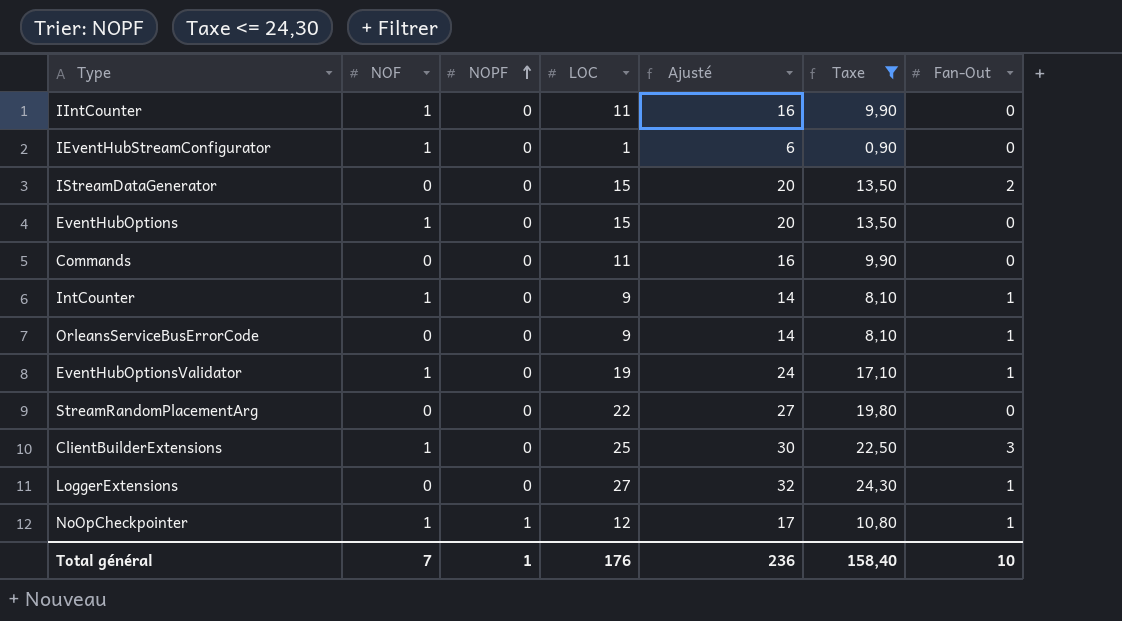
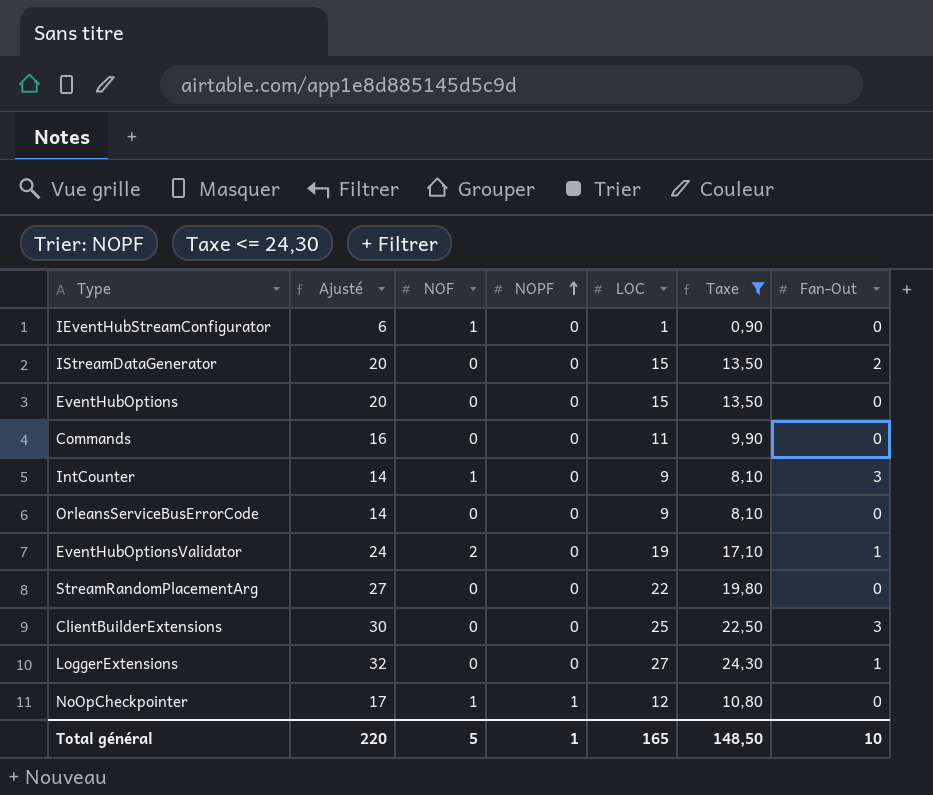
column Ajusté | position: 5 -> 2
row IIntCounter: 1 | 0 | 11 | 16 | 9,90 | 0 -> none
EventHubOptions | NOF: 1 -> 0
IntCounter | Fan-Out: 1 -> 3
OrleansServiceBusErrorCode | Fan-Out: 1 -> 0
EventHubOptionsValidator | NOF: 1 -> 2
ClientBuilderExtensions | NOF: 1 -> 0
NoOpCheckpointer | Fan-Out: 1 -> 0
Total général | Ajusté: 236 -> 220
Total général | NOF: 7 -> 5
Total général | LOC: 176 -> 165
Total général | Taxe: 158,40 -> 148,50

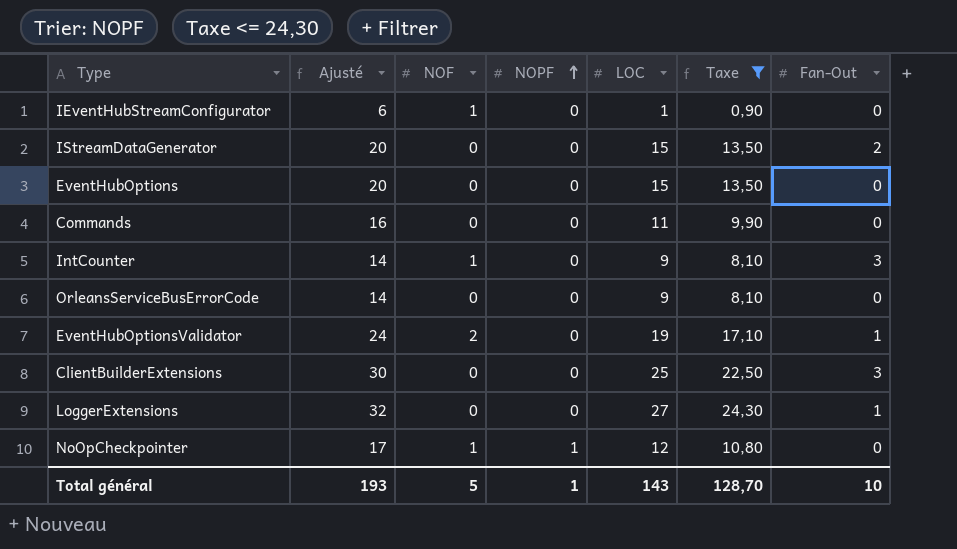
row StreamRandomPlacementArg: 27 | 0 | 0 | 22 | 19,80 | 0 -> none
Total général | Ajusté: 220 -> 193
Total général | LOC: 165 -> 143
Total général | Taxe: 148,50 -> 128,70

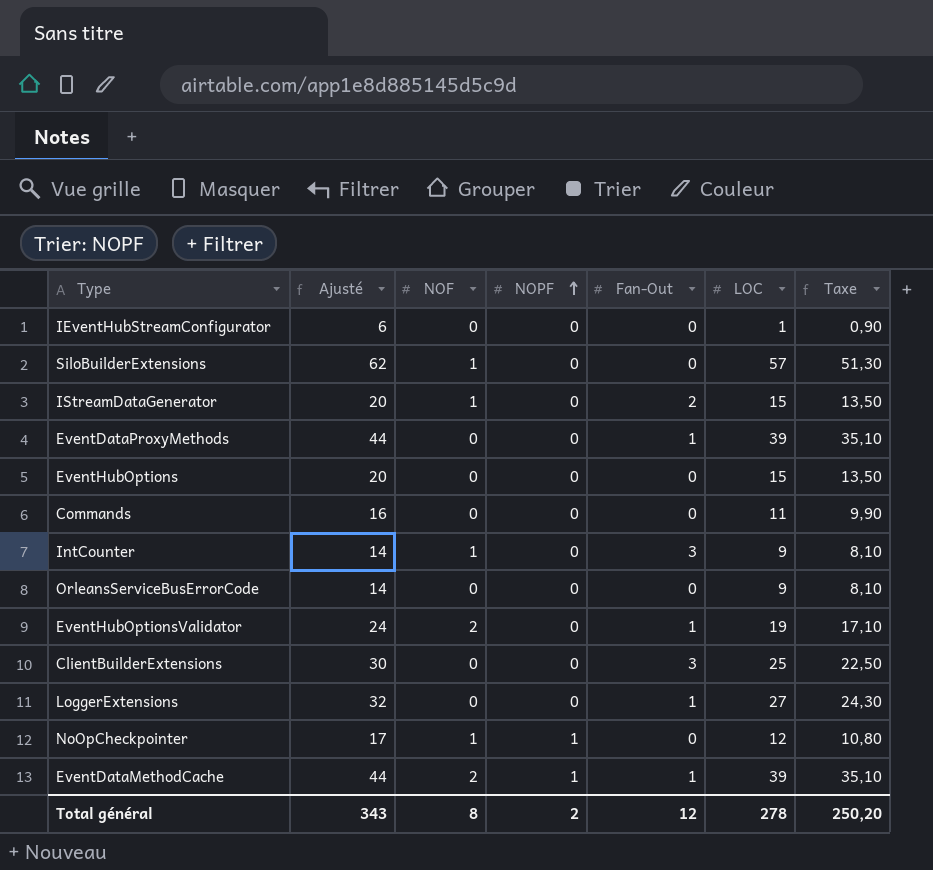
filter: Taxe <= 24,30 -> none
column Fan-Out | position: 7 -> 5
IEventHubStreamConfigurator | NOF: 1 -> 0
IStreamDataGenerator | NOF: 0 -> 1
Total général | Ajusté: 193 -> 343
Total général | NOF: 5 -> 8
Total général | NOPF: 1 -> 2
Total général | Fan-Out: 10 -> 12
Total général | LOC: 143 -> 278
Total général | Taxe: 128,70 -> 250,20

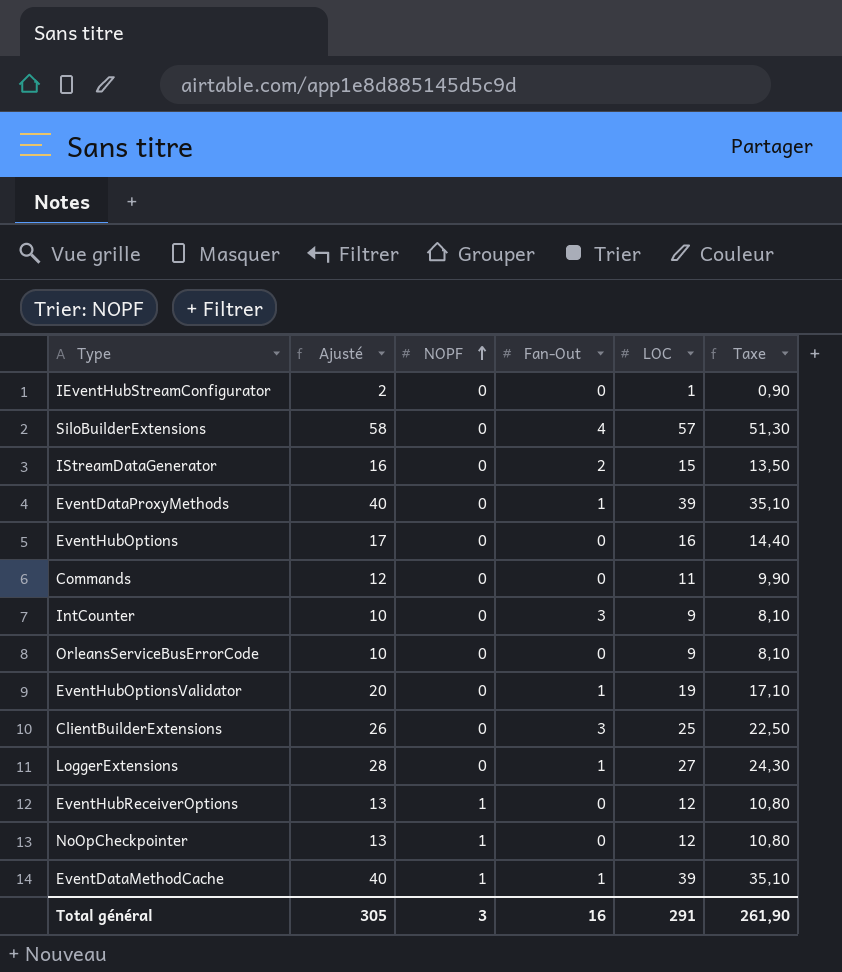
column NOF | position: 3 -> none
column Ajusté | formula: [LOC] + 5 -> [LOC] + 1
SiloBuilderExtensions | Fan-Out: 0 -> 4
EventHubOptions | LOC: 15 -> 16
EventHubOptions | Taxe: 13,50 -> 14,40
row EventHubReceiverOptions: none -> 13 | 1 | 0 | 12 | 10,80
Total général | Ajusté: 343 -> 305
Total général | NOPF: 2 -> 3
Total général | Fan-Out: 12 -> 16
Total général | LOC: 278 -> 291
Total général | Taxe: 250,20 -> 261,90

